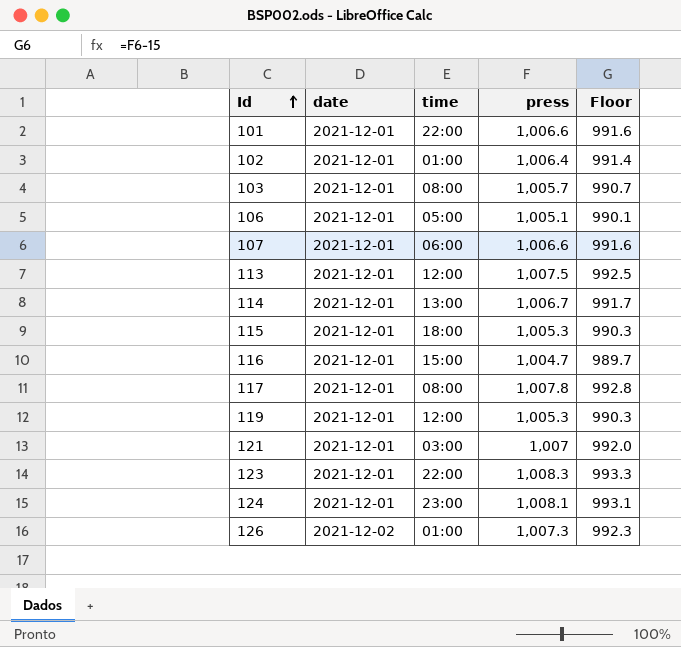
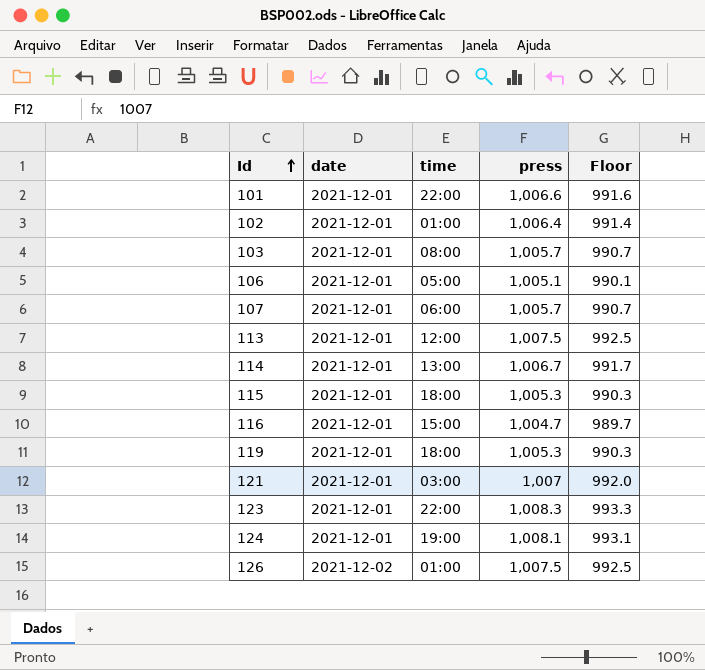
row 117: 2021-12-01 | 08:00 | 1,007.8 | 992.8 -> none
107 | press: 1,006.6 -> 1,005.7
107 | Floor: 991.6 -> 990.7
119 | time: 12:00 -> 18:00
124 | time: 23:00 -> 19:00
126 | press: 1,007.3 -> 1,007.5
126 | Floor: 992.3 -> 992.5

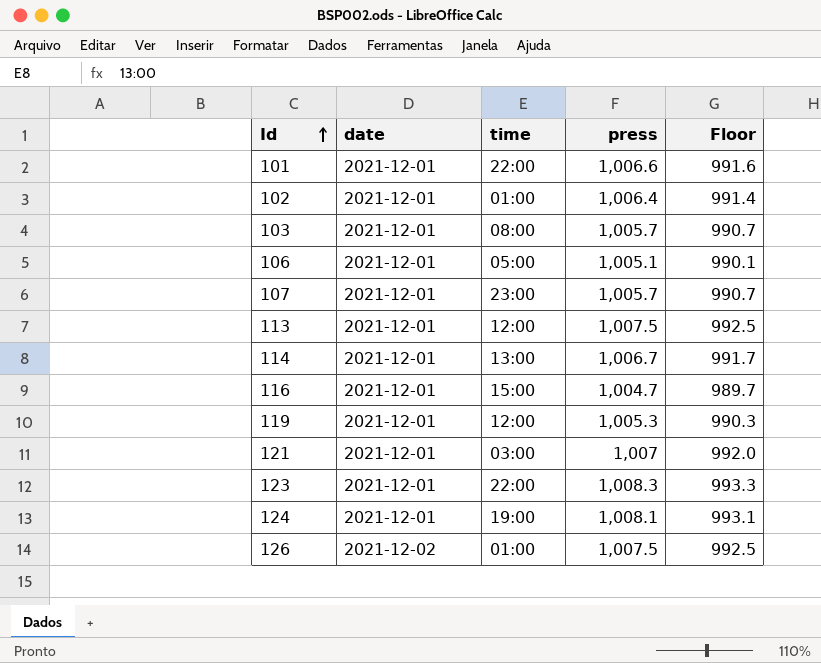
row 115: 2021-12-01 | 18:00 | 1,005.3 | 990.3 -> none
107 | time: 06:00 -> 23:00
119 | time: 18:00 -> 12:00

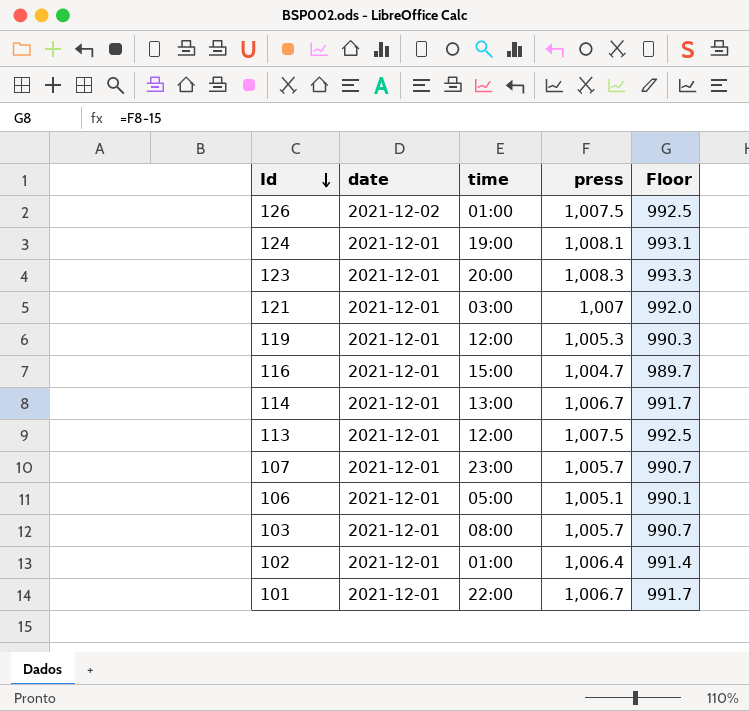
row order: Id ascending -> Id descending
123 | time: 22:00 -> 20:00
101 | press: 1,006.6 -> 1,006.7
101 | Floor: 991.6 -> 991.7

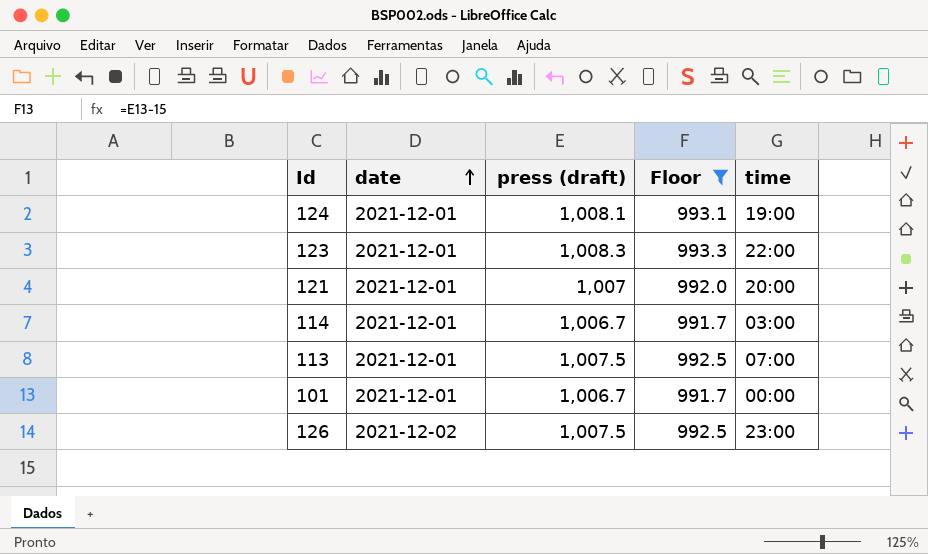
filter: none -> Floor >= 991.7
row order: Id descending -> date ascending
column name: press -> press (draft)
column time | position: 3 -> 5
123 | time: 20:00 -> 22:00
121 | time: 03:00 -> 20:00
114 | time: 13:00 -> 03:00
113 | time: 12:00 -> 07:00
101 | time: 22:00 -> 00:00
126 | time: 01:00 -> 23:00

